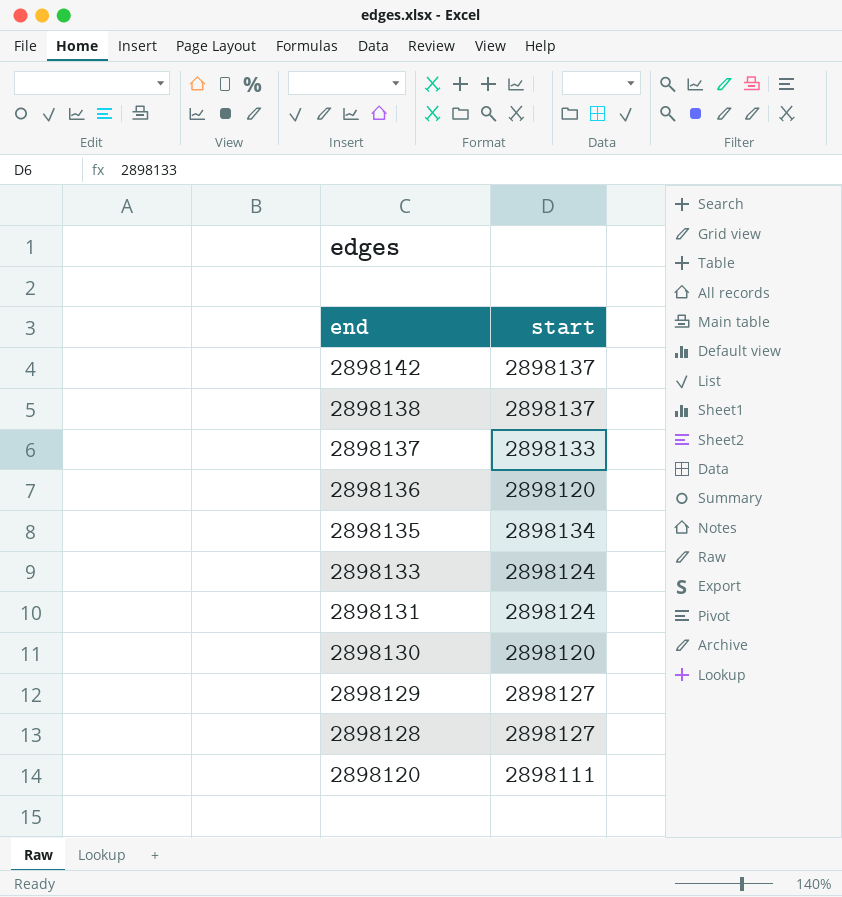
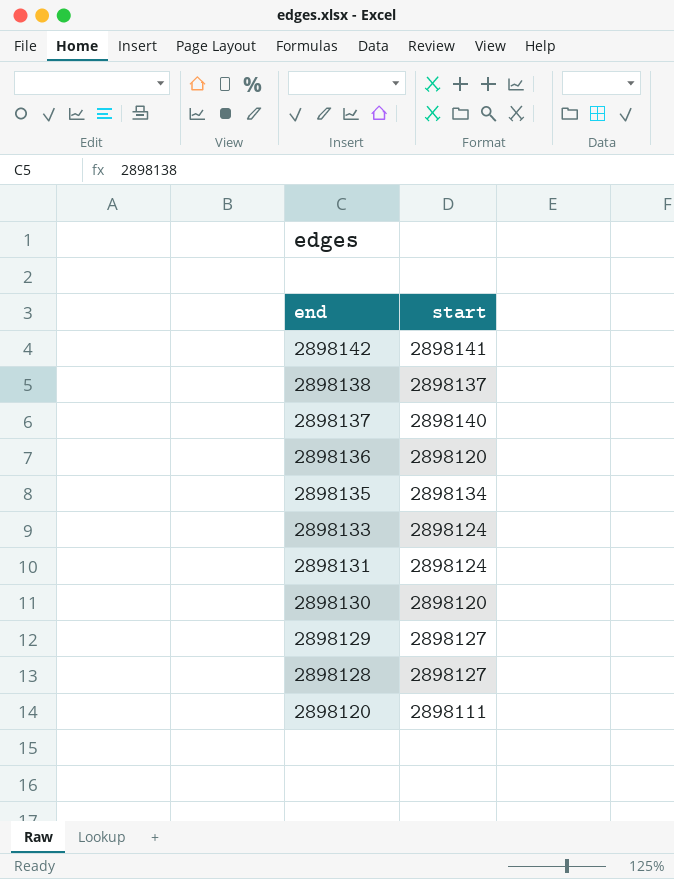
2898142 | start: 2898137 -> 2898141
2898137 | start: 2898133 -> 2898140

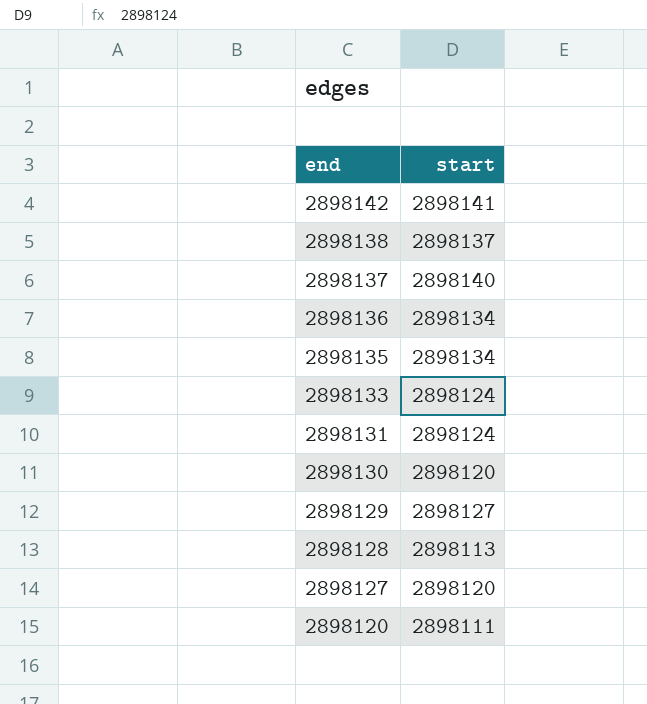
2898136 | start: 2898120 -> 2898134
2898128 | start: 2898127 -> 2898113
row 2898127: none -> 2898120

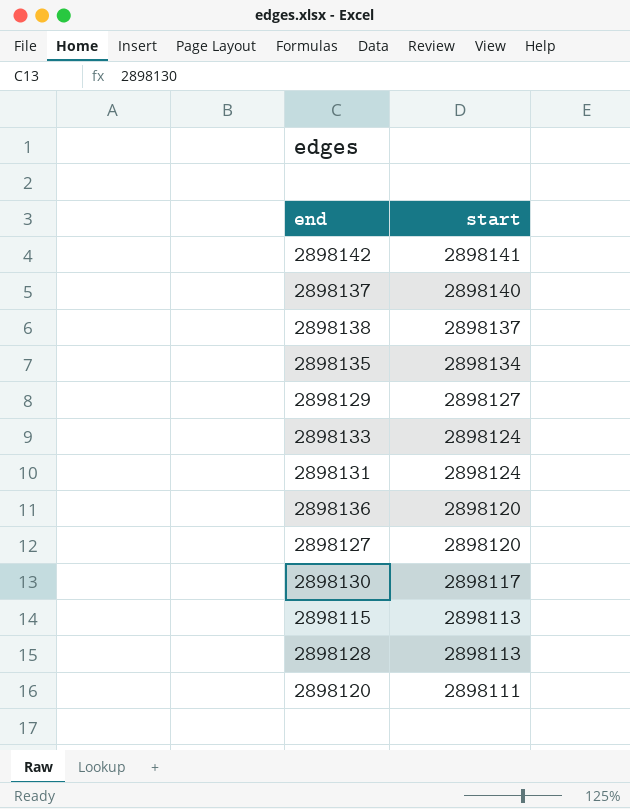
row order: end descending -> start descending
2898136 | start: 2898134 -> 2898120
2898130 | start: 2898120 -> 2898117
row 2898115: none -> 2898113

